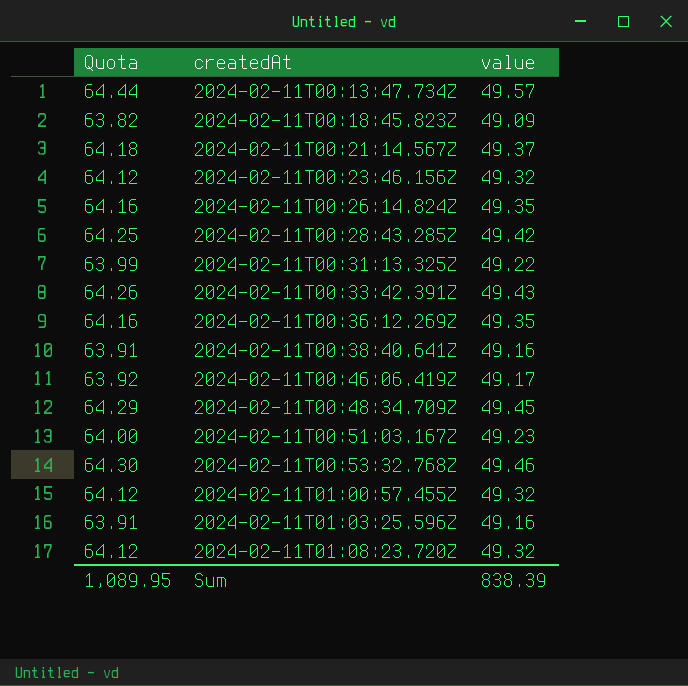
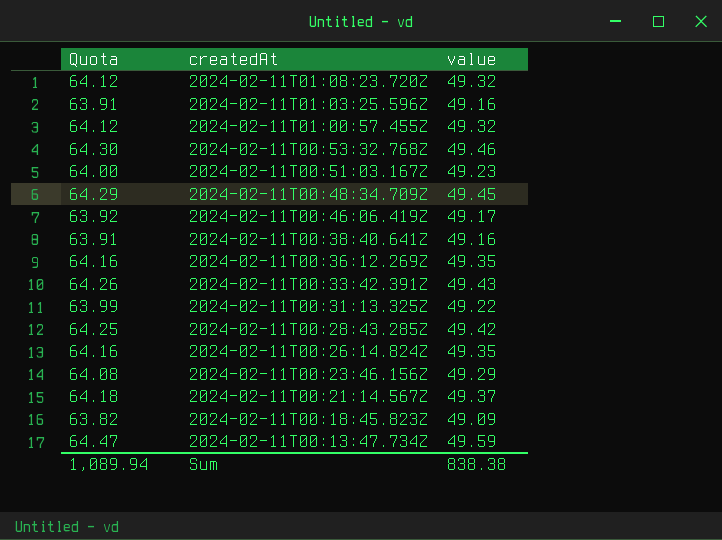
row order: createdAt ascending -> createdAt descending
2024-02-11T00:23:46.156Z | Quota: 64.12 -> 64.08
2024-02-11T00:23:46.156Z | value: 49.32 -> 49.29
2024-02-11T00:13:47.734Z | Quota: 64.44 -> 64.47
2024-02-11T00:13:47.734Z | value: 49.57 -> 49.59
Sum | Quota: 1,089.95 -> 1,089.94
Sum | value: 838.39 -> 838.38

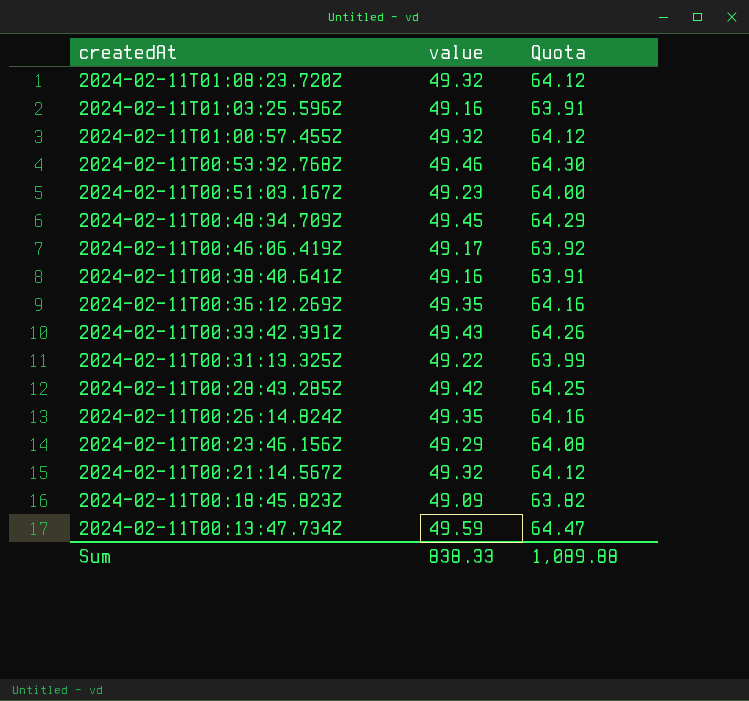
column Quota | position: 1 -> 3
2024-02-11T00:21:14.567Z | value: 49.37 -> 49.32
2024-02-11T00:21:14.567Z | Quota: 64.18 -> 64.12
Sum | value: 838.38 -> 838.33
Sum | Quota: 1,089.94 -> 1,089.88

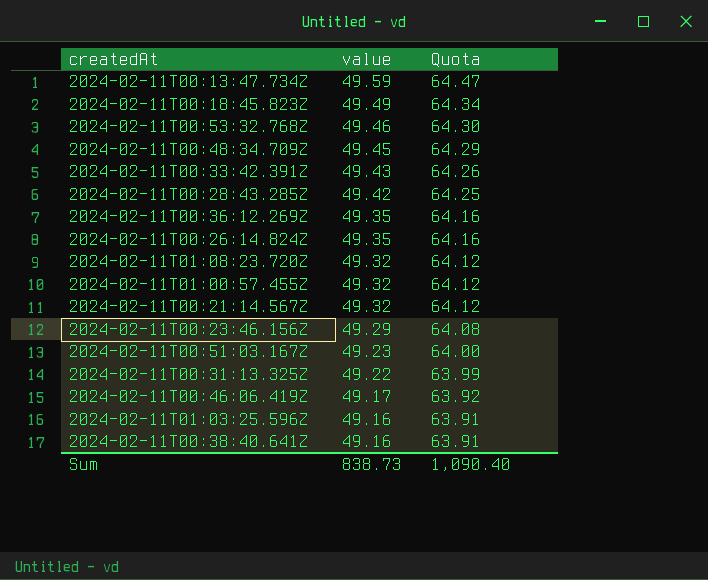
row order: createdAt descending -> value descending
2024-02-11T00:18:45.823Z | value: 49.09 -> 49.49
2024-02-11T00:18:45.823Z | Quota: 63.82 -> 64.34
Sum | value: 838.33 -> 838.73
Sum | Quota: 1,089.88 -> 1,090.40

